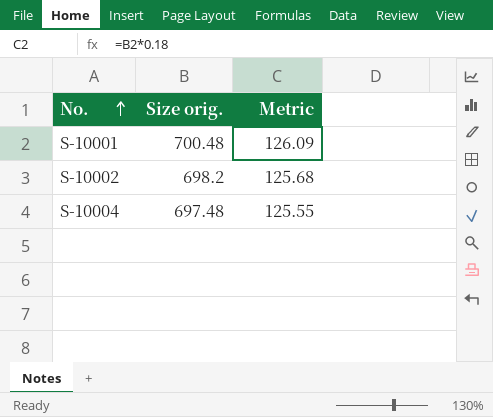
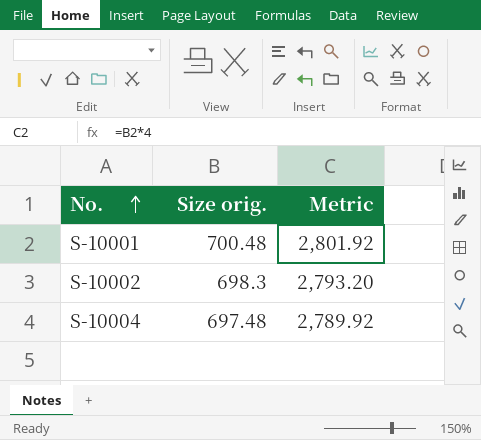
column Metric | formula: [Size orig.] * 0.18 -> [Size orig.] * 4
S-10002 | Size orig.: 698.2 -> 698.3

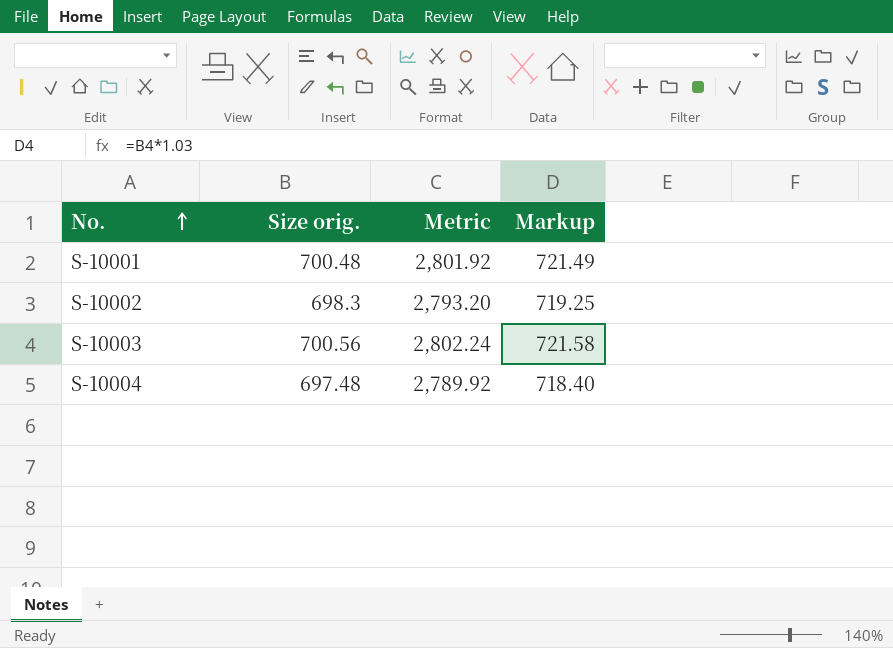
column Markup | formula: none -> [Size orig.] * 1.03
row S-10003: none -> 700.56 | 2,802.24 | 721.58

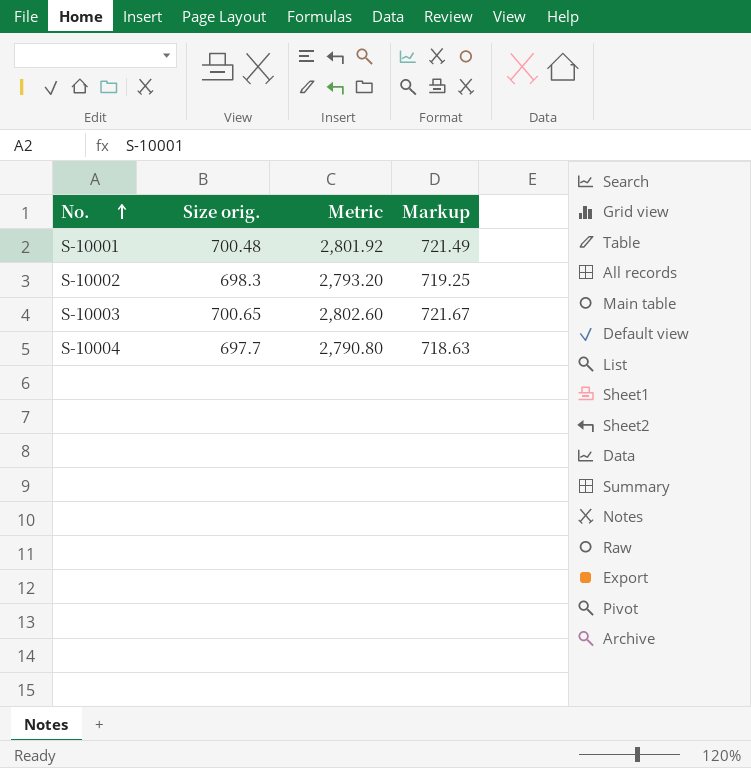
S-10003 | Size orig.: 700.56 -> 700.65
S-10003 | Metric: 2,802.24 -> 2,802.60
S-10003 | Markup: 721.58 -> 721.67
S-10004 | Size orig.: 697.48 -> 697.7
S-10004 | Metric: 2,789.92 -> 2,790.80
S-10004 | Markup: 718.40 -> 718.63

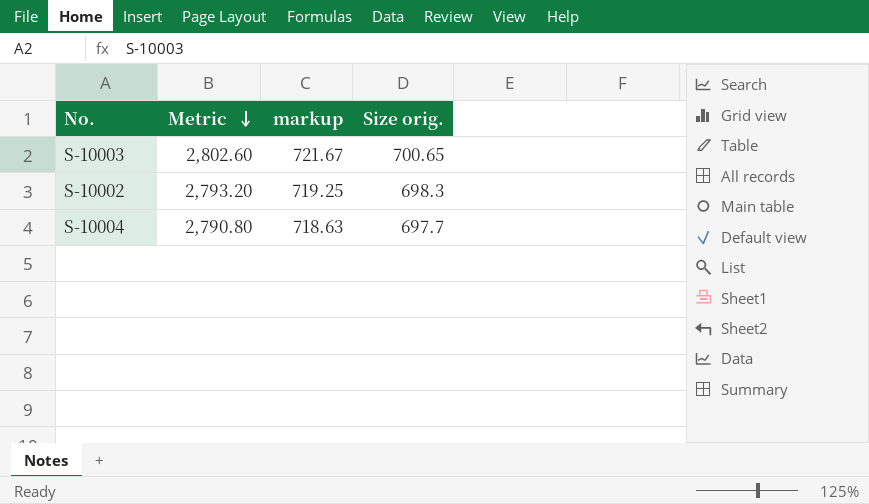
row order: No. ascending -> Metric descending
column name: Markup -> markup
column Size orig. | position: 2 -> 4
row S-10001: 700.48 | 2,801.92 | 721.49 -> none

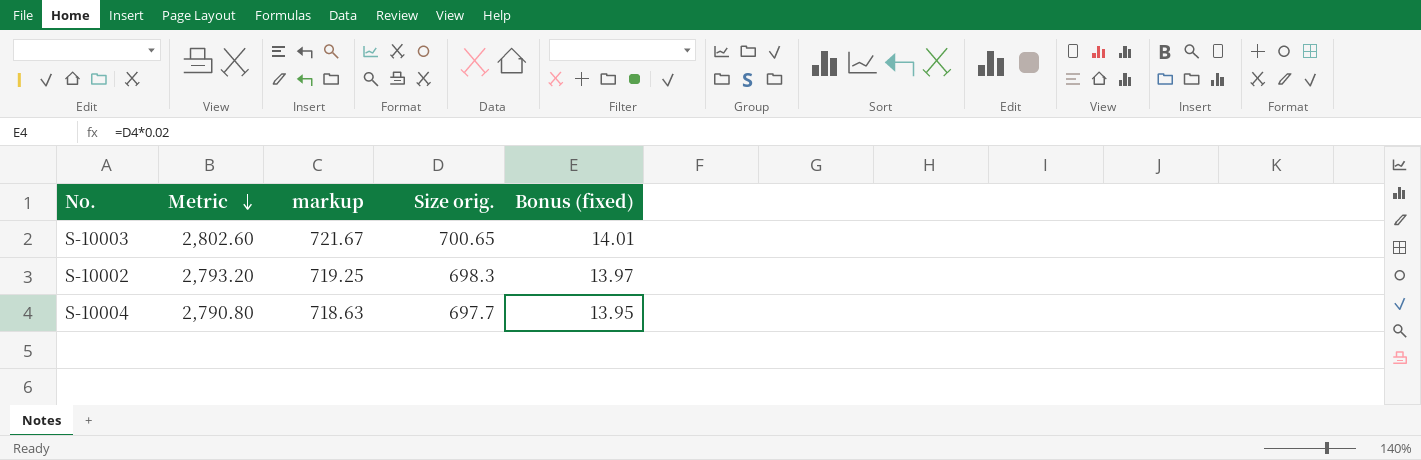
column Bonus (fixed) | formula: none -> [Size orig.] * 0.02

